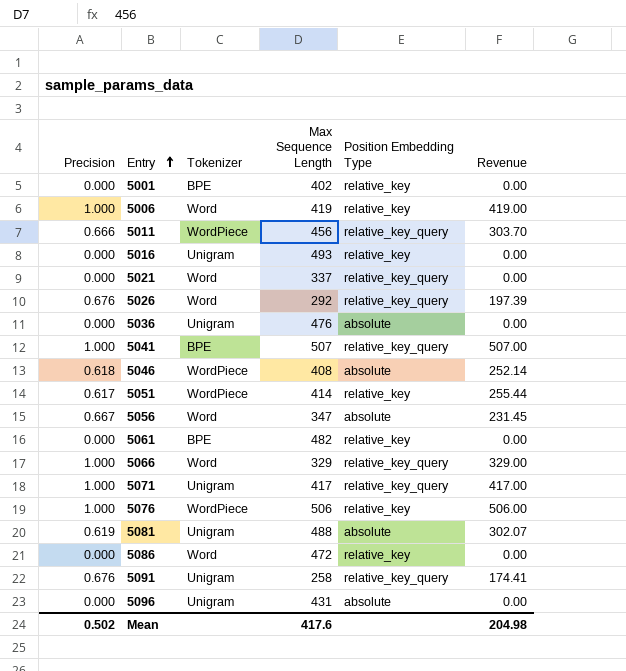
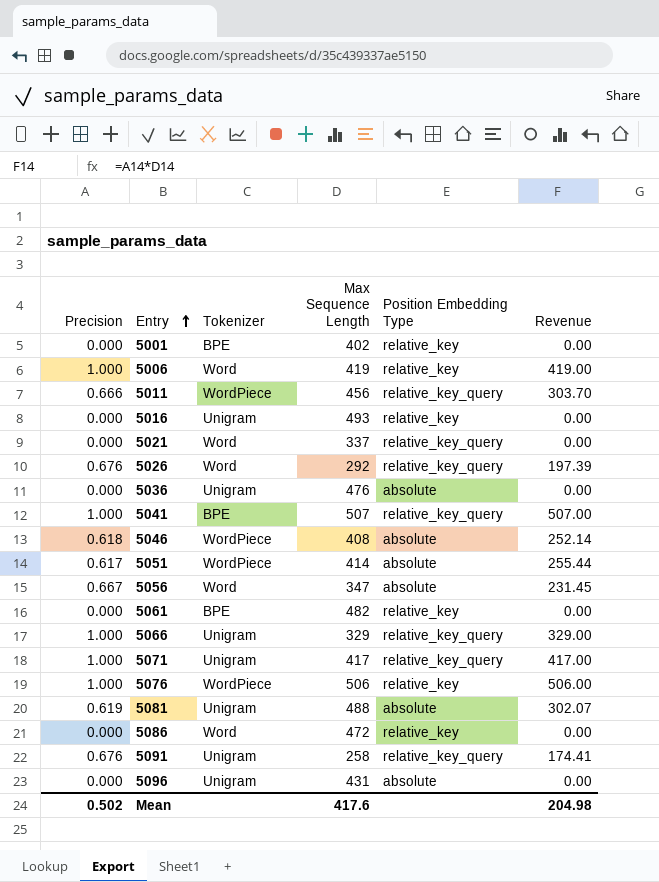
5051 | Position Embedding Type: relative_key -> absolute
5066 | Tokenizer: Word -> Unigram

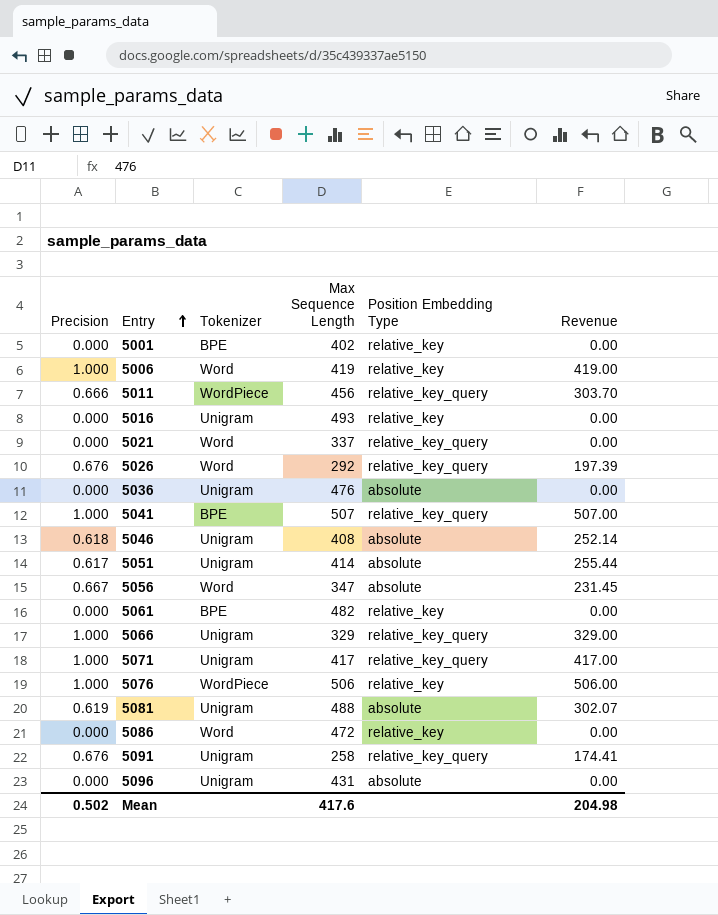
5046 | Tokenizer: WordPiece -> Unigram
5051 | Tokenizer: WordPiece -> Unigram

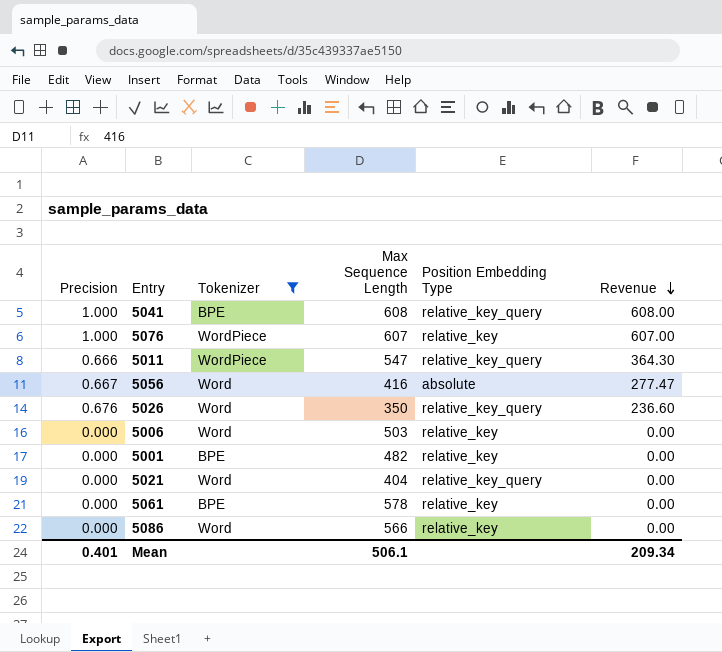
filter: none -> Tokenizer != Unigram
row order: Entry ascending -> Revenue descending
5041 | Max Sequence Length: 507 -> 608
5041 | Revenue: 507.00 -> 608.00
5076 | Max Sequence Length: 506 -> 607
5076 | Revenue: 506.00 -> 607.00
5011 | Max Sequence Length: 456 -> 547
5011 | Revenue: 303.70 -> 364.30
5056 | Max Sequence Length: 347 -> 416
5056 | Revenue: 231.45 -> 277.47
5026 | Max Sequence Length: 292 -> 350
5026 | Revenue: 197.39 -> 236.60
5006 | Precision: 1.000 -> 0.000
5006 | Max Sequence Length: 419 -> 503
5006 | Revenue: 419.00 -> 0.00
5001 | Max Sequence Length: 402 -> 482
5021 | Max Sequence Length: 337 -> 404
5061 | Max Sequence Length: 482 -> 578
5086 | Max Sequence Length: 472 -> 566
Mean | Precision: 0.502 -> 0.401
Mean | Max Sequence Length: 417.6 -> 506.1
Mean | Revenue: 204.98 -> 209.34

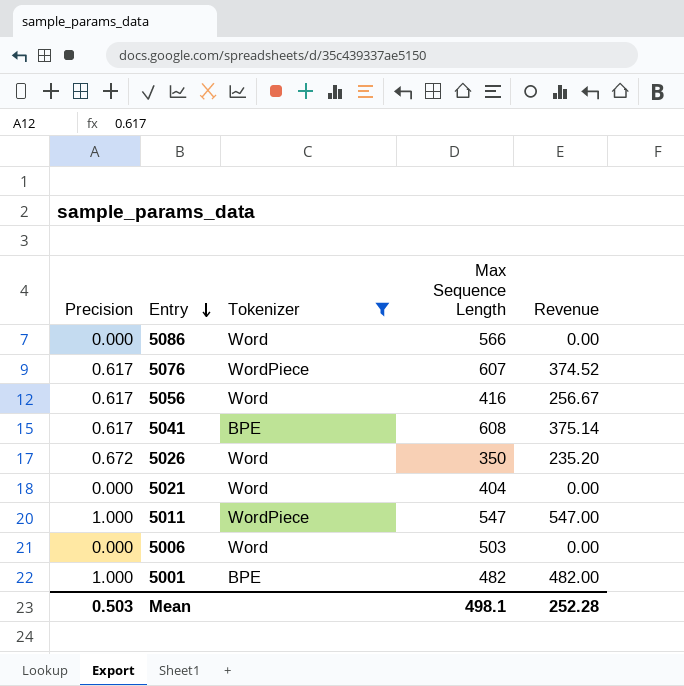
row order: Revenue descending -> Entry descending
column Position Embedding Type | position: 5 -> none
row 5061: 0.000 | BPE | 578 | relative_key | 0.00 -> none
5076 | Precision: 1.000 -> 0.617
5076 | Revenue: 607.00 -> 374.52
5056 | Precision: 0.667 -> 0.617
5056 | Revenue: 277.47 -> 256.67
5041 | Precision: 1.000 -> 0.617
5041 | Revenue: 608.00 -> 375.14
5026 | Precision: 0.676 -> 0.672
5026 | Revenue: 236.60 -> 235.20
5011 | Precision: 0.666 -> 1.000
5011 | Revenue: 364.30 -> 547.00
5001 | Precision: 0.000 -> 1.000
5001 | Revenue: 0.00 -> 482.00
Mean | Precision: 0.401 -> 0.503
Mean | Max Sequence Length: 506.1 -> 498.1
Mean | Revenue: 209.34 -> 252.28

